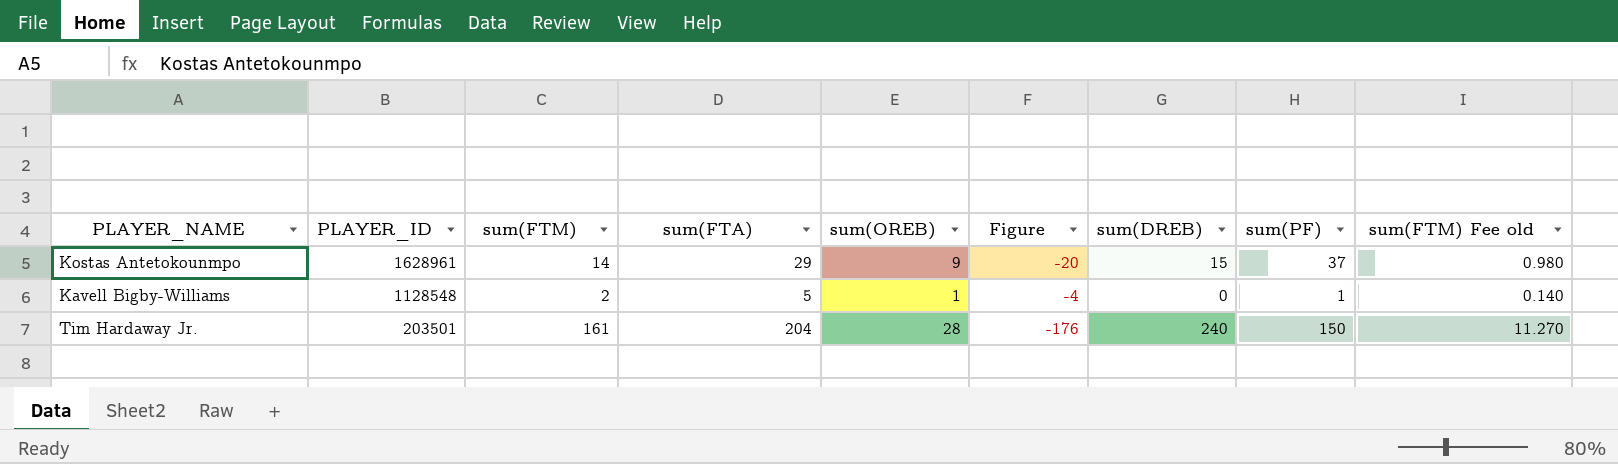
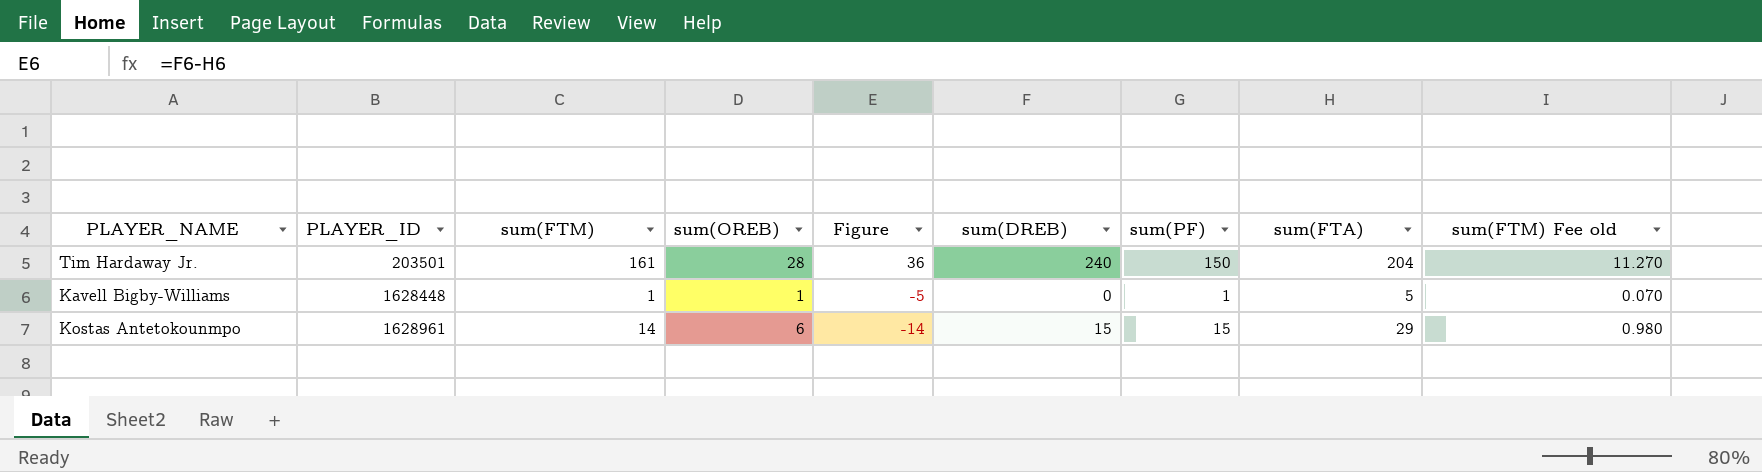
row order: PLAYER_ID descending -> PLAYER_ID ascending
column Figure | formula: [sum(OREB)] - [sum(FTA)] -> [sum(DREB)] - [sum(FTA)]
column sum(FTA) | position: 4 -> 8
Kavell Bigby-Williams | PLAYER_ID: 1128548 -> 1628448
Kavell Bigby-Williams | sum(FTM): 2 -> 1
Kavell Bigby-Williams | sum(FTM) Fee old: 0.140 -> 0.070
Kostas Antetokounmpo | sum(OREB): 9 -> 6
Kostas Antetokounmpo | sum(PF): 37 -> 15

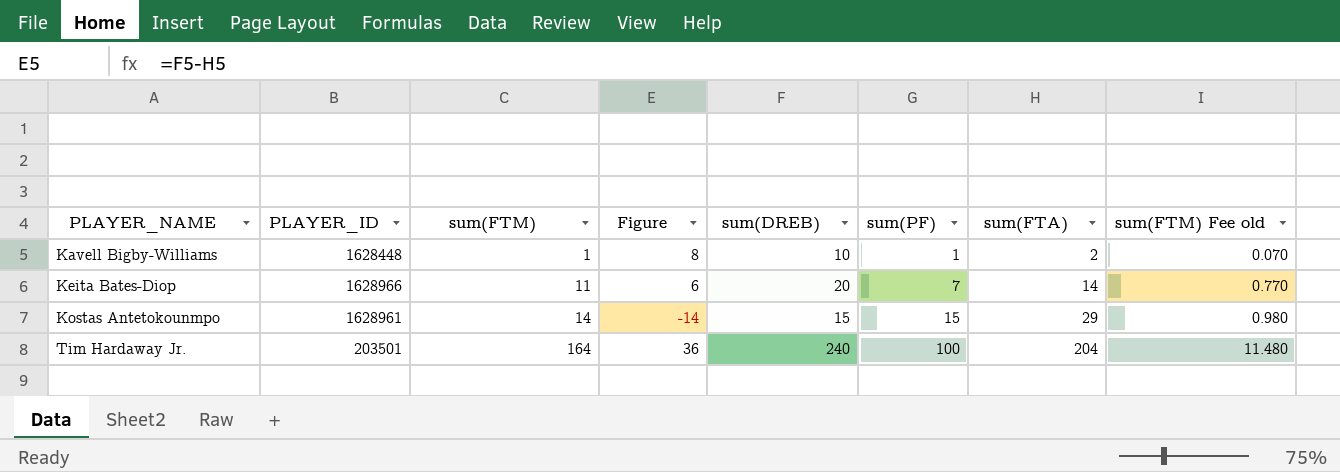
row order: PLAYER_ID ascending -> PLAYER_NAME ascending
column sum(OREB) | position: 4 -> none
Kavell Bigby-Williams | Figure: -5 -> 8
Kavell Bigby-Williams | sum(DREB): 0 -> 10
Kavell Bigby-Williams | sum(FTA): 5 -> 2
row Keita Bates-Diop: none -> 1628966 | 11 | 6 | 20 | 7 | 14 | 0.770
Tim Hardaway Jr. | sum(FTM): 161 -> 164
Tim Hardaway Jr. | sum(PF): 150 -> 100
Tim Hardaway Jr. | sum(FTM) Fee old: 11.270 -> 11.480

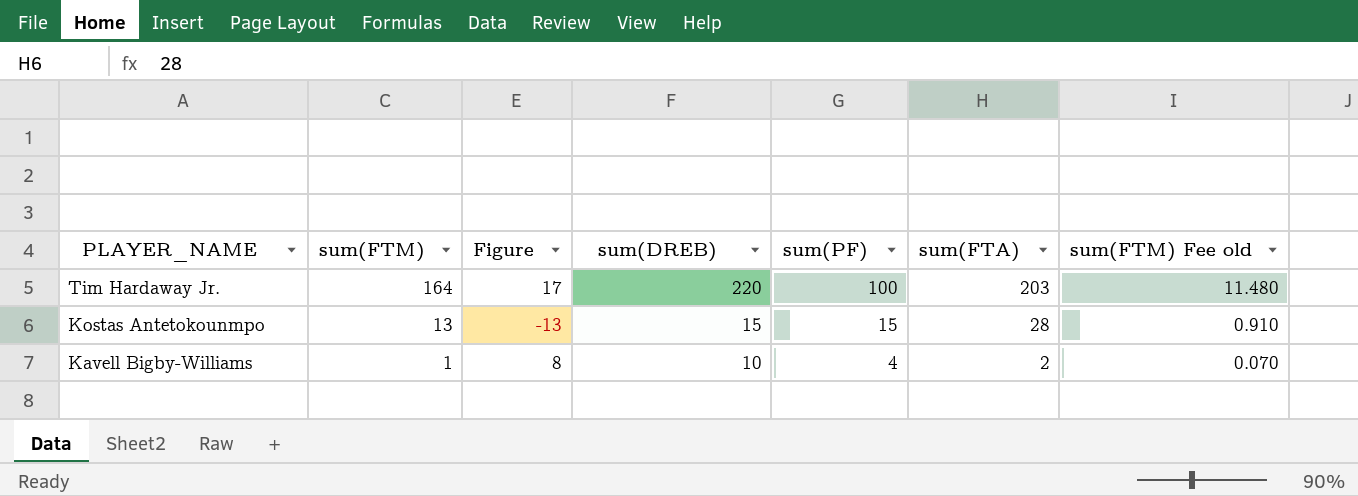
row order: PLAYER_NAME ascending -> PLAYER_NAME descending
column PLAYER_ID | position: 2 -> none
row Keita Bates-Diop: 1628966 | 11 | 6 | 20 | 7 | 14 | 0.770 -> none
Tim Hardaway Jr. | Figure: 36 -> 17
Tim Hardaway Jr. | sum(DREB): 240 -> 220
Tim Hardaway Jr. | sum(FTA): 204 -> 203
Kostas Antetokounmpo | sum(FTM): 14 -> 13
Kostas Antetokounmpo | Figure: -14 -> -13
Kostas Antetokounmpo | sum(FTA): 29 -> 28
Kostas Antetokounmpo | sum(FTM) Fee old: 0.980 -> 0.910
Kavell Bigby-Williams | sum(PF): 1 -> 4

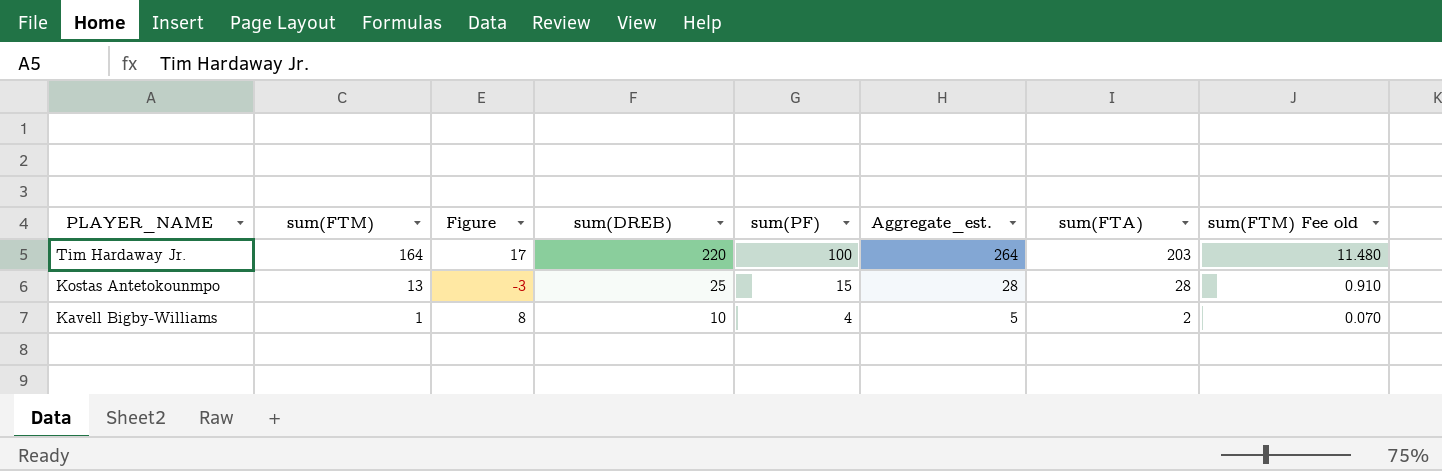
column Aggregate_est. | formula: none -> [sum(FTM)] + [sum(PF)]
Kostas Antetokounmpo | Figure: -13 -> -3
Kostas Antetokounmpo | sum(DREB): 15 -> 25

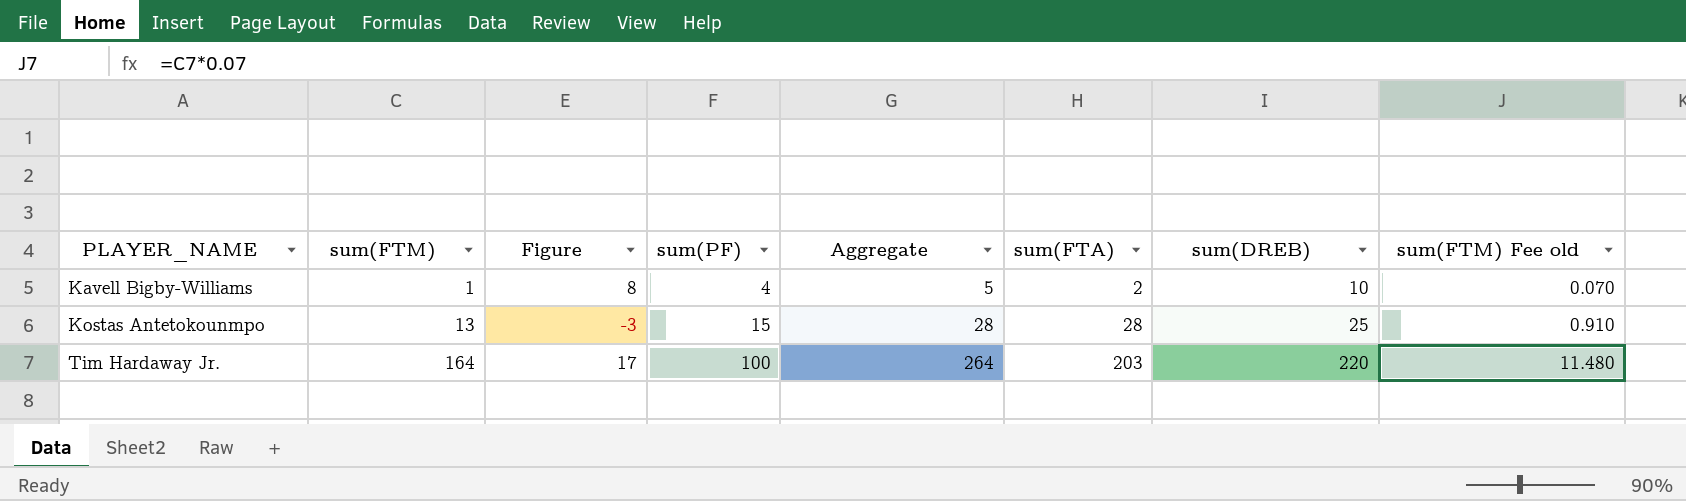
row order: PLAYER_NAME descending -> PLAYER_NAME ascending
column name: Aggregate_est. -> Aggregate
column sum(DREB) | position: 4 -> 7

